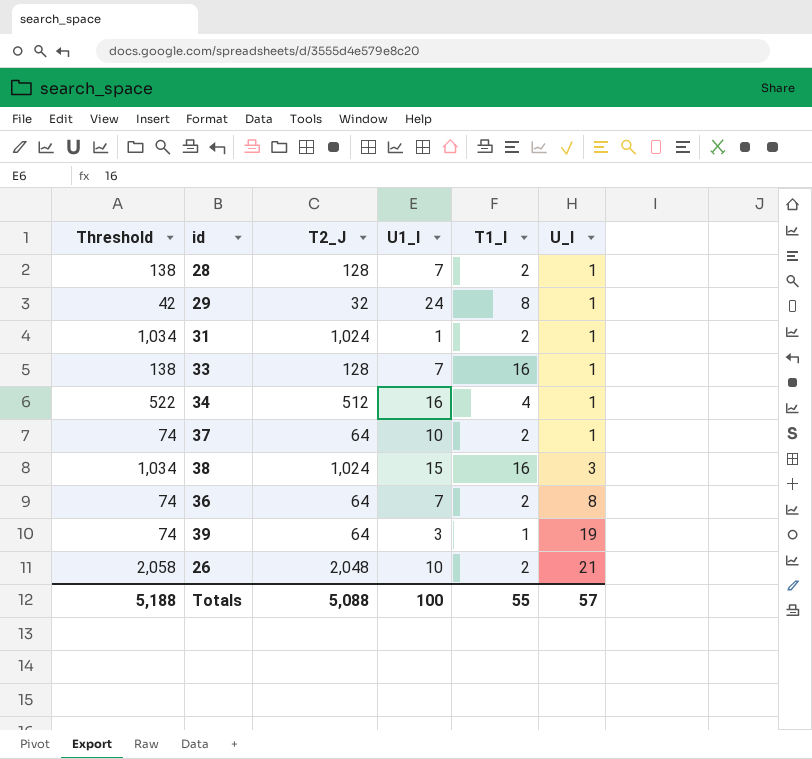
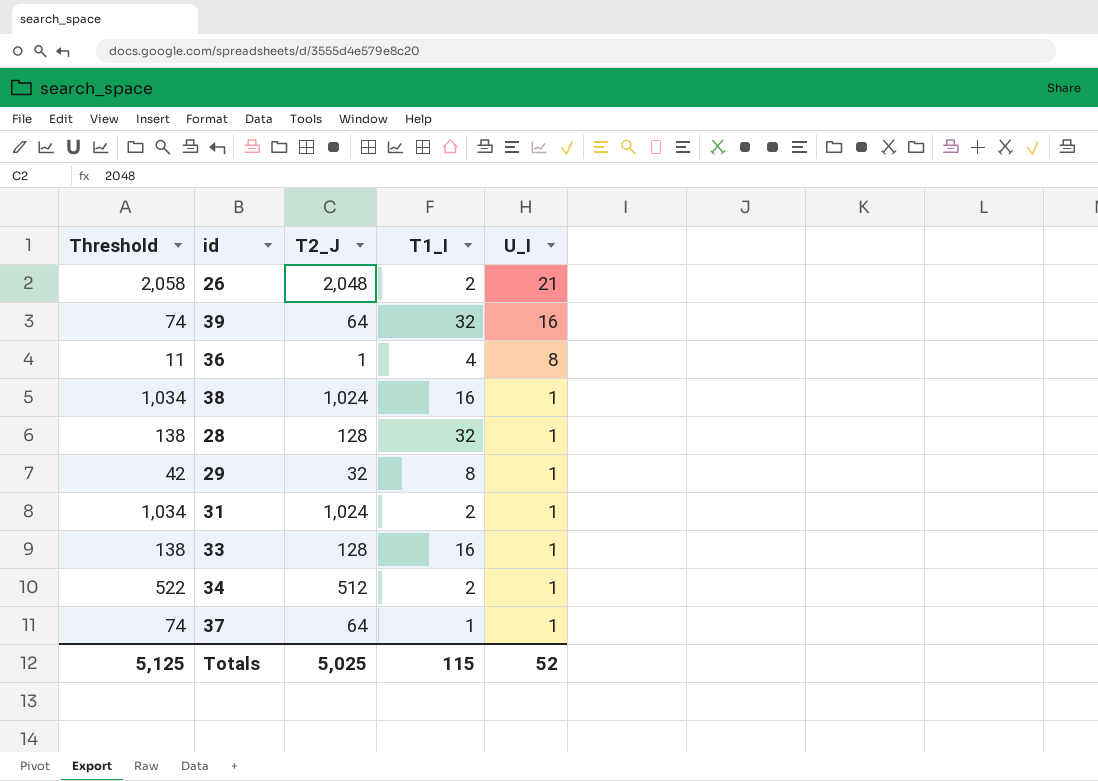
row order: U_I ascending -> U_I descending
column U1_I | position: 4 -> none
39 | T1_I: 1 -> 32
39 | U_I: 19 -> 16
36 | Threshold: 74 -> 11
36 | T2_J: 64 -> 1
36 | T1_I: 2 -> 4
38 | U_I: 3 -> 1
28 | T1_I: 2 -> 32
34 | T1_I: 4 -> 2
37 | T1_I: 2 -> 1
Totals | Threshold: 5,188 -> 5,125
Totals | T2_J: 5,088 -> 5,025
Totals | T1_I: 55 -> 115
Totals | U_I: 57 -> 52

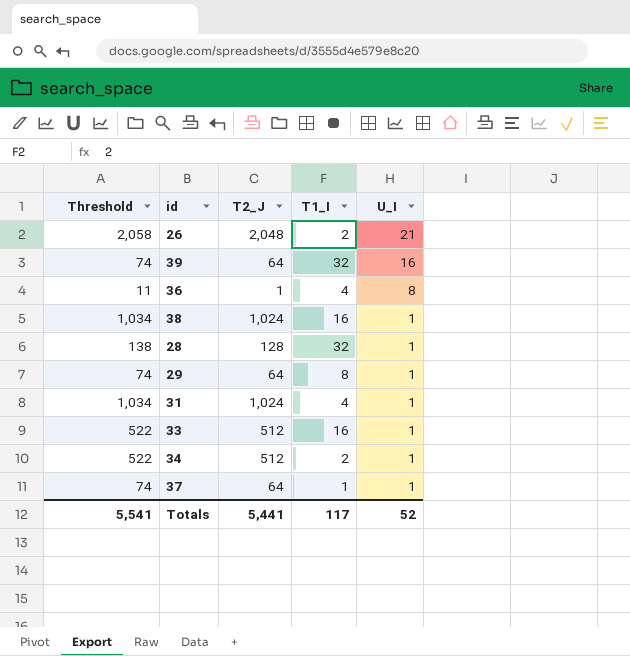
29 | Threshold: 42 -> 74
29 | T2_J: 32 -> 64
31 | T1_I: 2 -> 4
33 | Threshold: 138 -> 522
33 | T2_J: 128 -> 512
Totals | Threshold: 5,125 -> 5,541
Totals | T2_J: 5,025 -> 5,441
Totals | T1_I: 115 -> 117

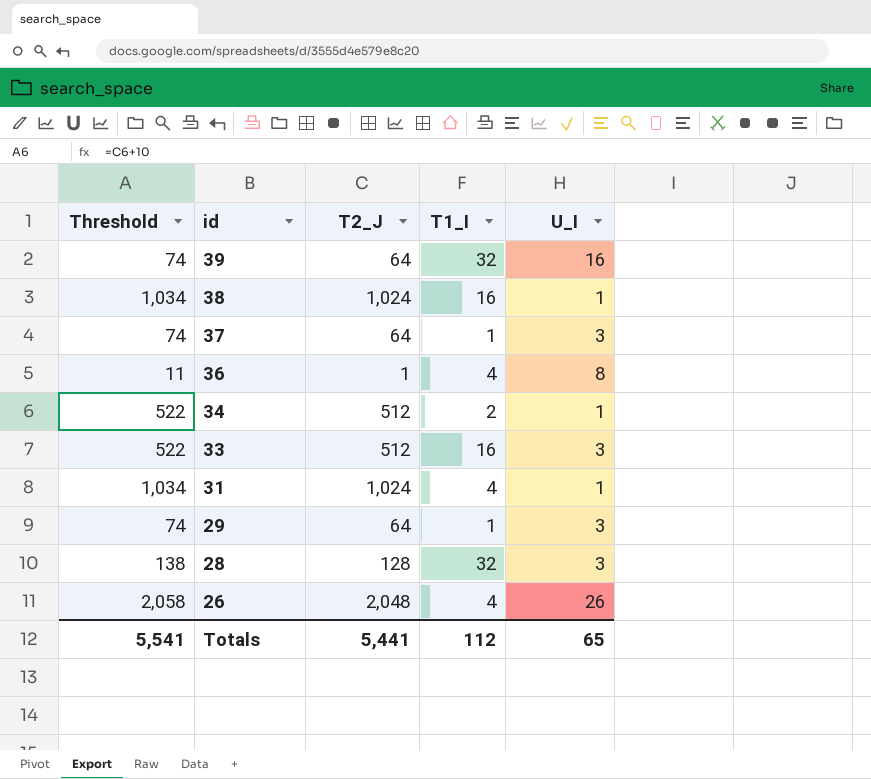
row order: U_I descending -> id descending
37 | U_I: 1 -> 3
33 | U_I: 1 -> 3
29 | T1_I: 8 -> 1
29 | U_I: 1 -> 3
28 | U_I: 1 -> 3
26 | T1_I: 2 -> 4
26 | U_I: 21 -> 26
Totals | T1_I: 117 -> 112
Totals | U_I: 52 -> 65

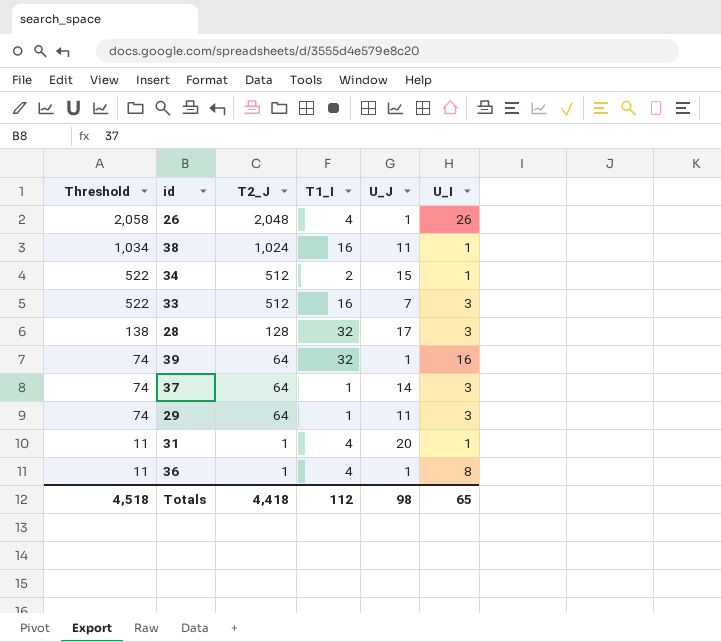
row order: id descending -> Threshold descending
column U_J | position: none -> 5
31 | Threshold: 1,034 -> 11
31 | T2_J: 1,024 -> 1
Totals | Threshold: 5,541 -> 4,518
Totals | T2_J: 5,441 -> 4,418

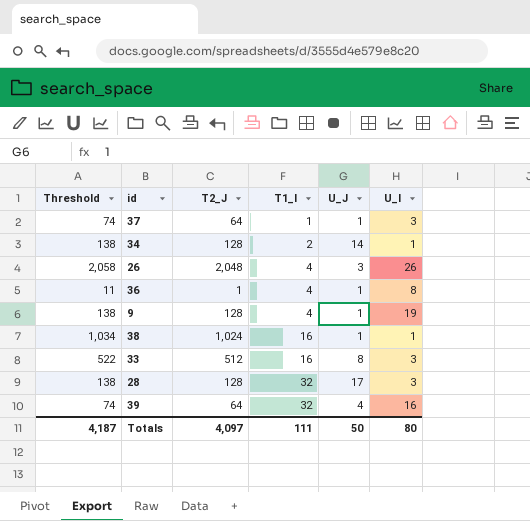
row order: Threshold descending -> T1_I ascending
row 29: 74 | 64 | 1 | 11 | 3 -> none
row 31: 11 | 1 | 4 | 20 | 1 -> none
37 | U_J: 14 -> 1
34 | Threshold: 522 -> 138
34 | T2_J: 512 -> 128
34 | U_J: 15 -> 14
26 | U_J: 1 -> 3
row 9: none -> 138 | 128 | 4 | 1 | 19
38 | U_J: 11 -> 1
33 | U_J: 7 -> 8
39 | U_J: 1 -> 4
Totals | Threshold: 4,518 -> 4,187
Totals | T2_J: 4,418 -> 4,097
Totals | T1_I: 112 -> 111
Totals | U_J: 98 -> 50
Totals | U_I: 65 -> 80

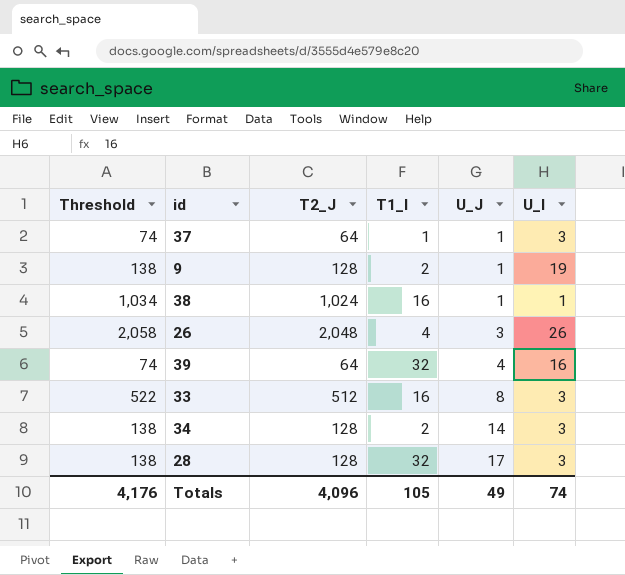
row order: T1_I ascending -> U_J ascending
row 36: 11 | 1 | 4 | 1 | 8 -> none
9 | T1_I: 4 -> 2
34 | U_I: 1 -> 3
Totals | Threshold: 4,187 -> 4,176
Totals | T2_J: 4,097 -> 4,096
Totals | T1_I: 111 -> 105
Totals | U_J: 50 -> 49
Totals | U_I: 80 -> 74

